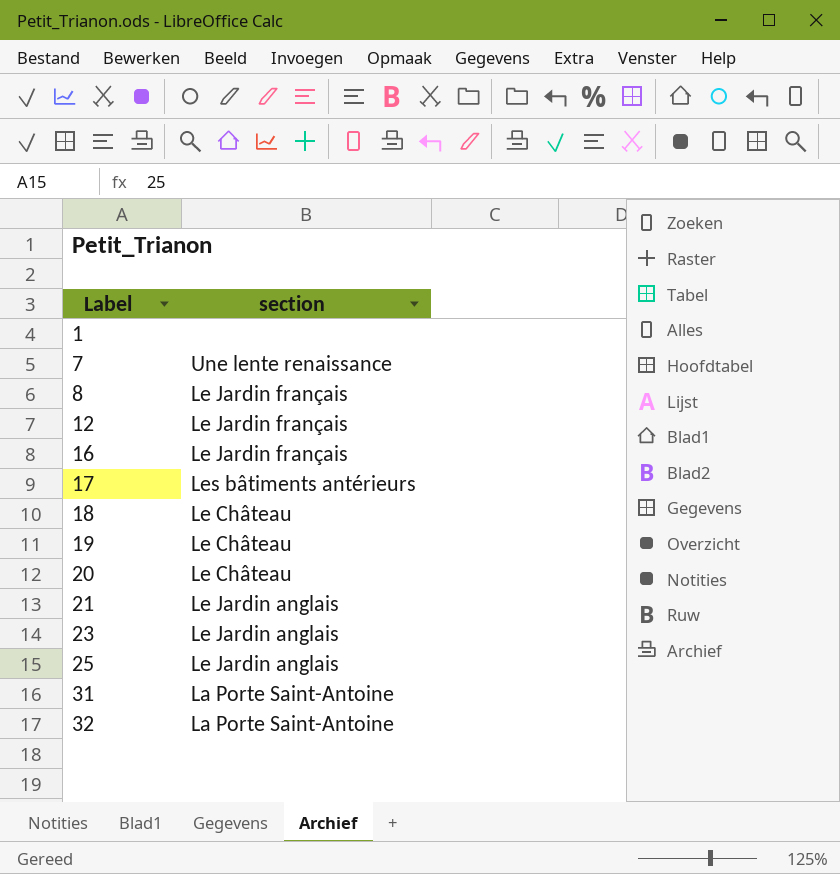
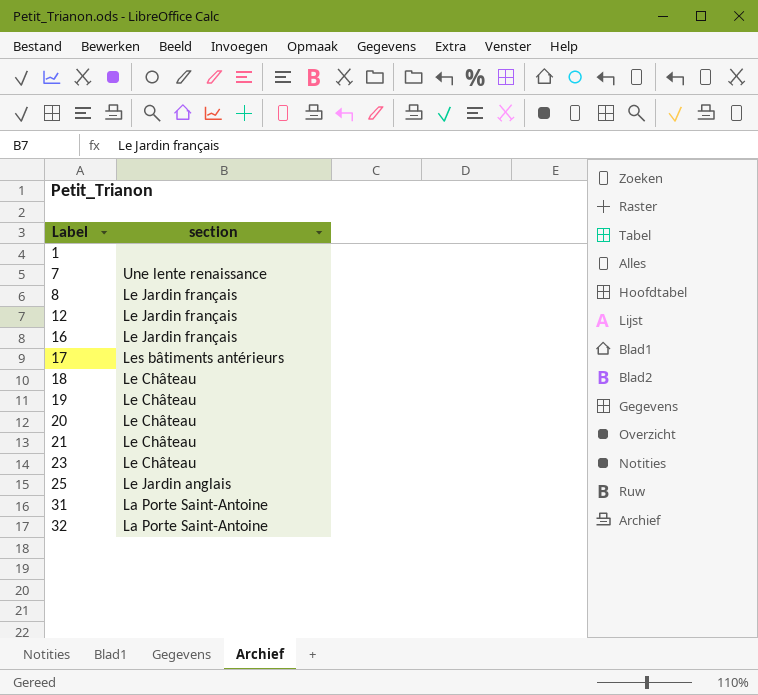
21 | section: Le Jardin anglais -> Le Château
23 | section: Le Jardin anglais -> Le Château

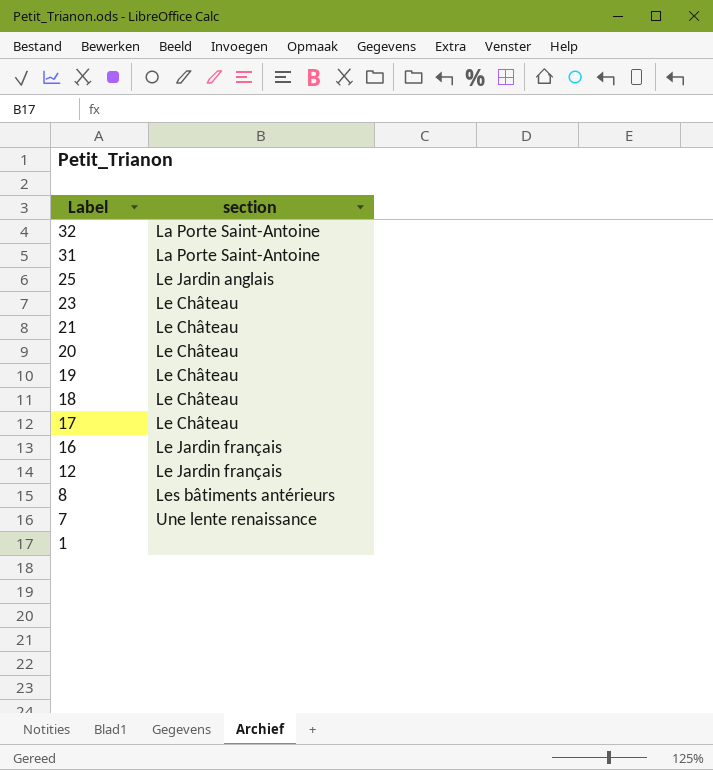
row order: Label ascending -> Label descending
17 | section: Les bâtiments antérieurs -> Le Château
8 | section: Le Jardin français -> Les bâtiments antérieurs

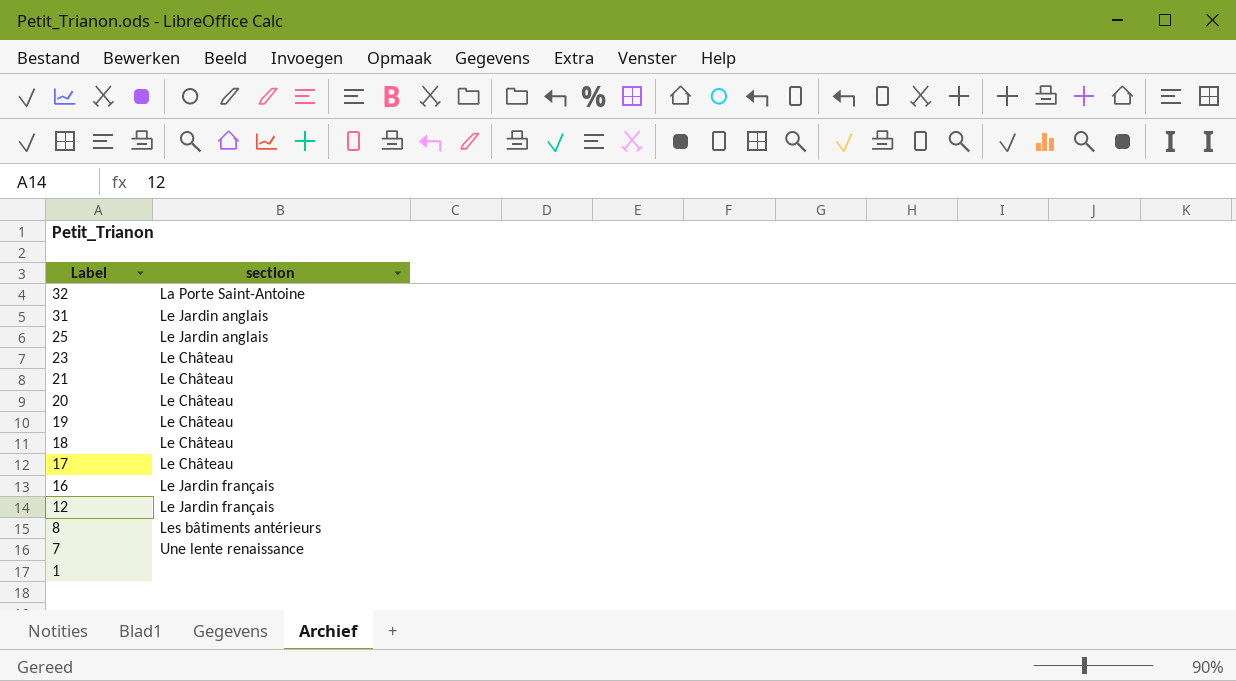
31 | section: La Porte Saint-Antoine -> Le Jardin anglais

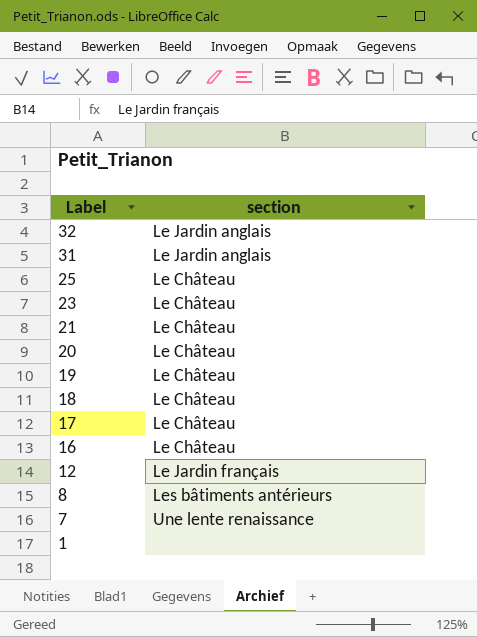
32 | section: La Porte Saint-Antoine -> Le Jardin anglais
25 | section: Le Jardin anglais -> Le Château
16 | section: Le Jardin français -> Le Château

